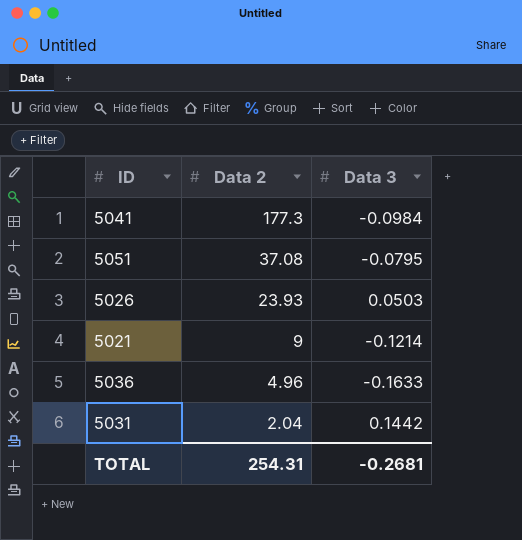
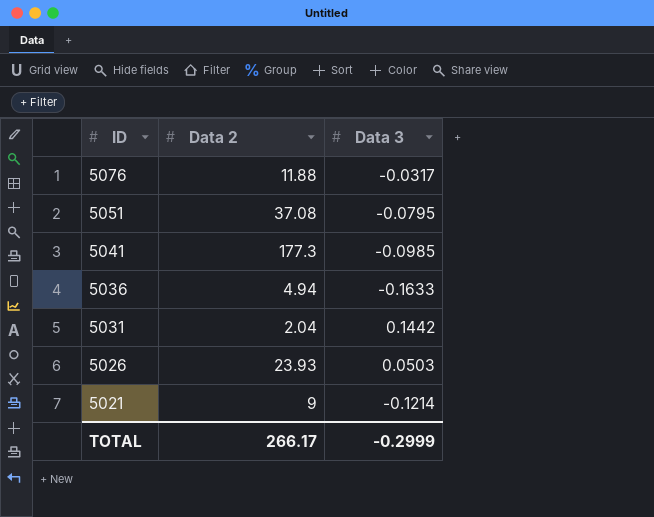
row order: Data 2 descending -> ID descending
row 5076: none -> 11.88 | -0.0317
5041 | Data 3: -0.0984 -> -0.0985
5036 | Data 2: 4.96 -> 4.94
TOTAL | Data 2: 254.31 -> 266.17
TOTAL | Data 3: -0.2681 -> -0.2999

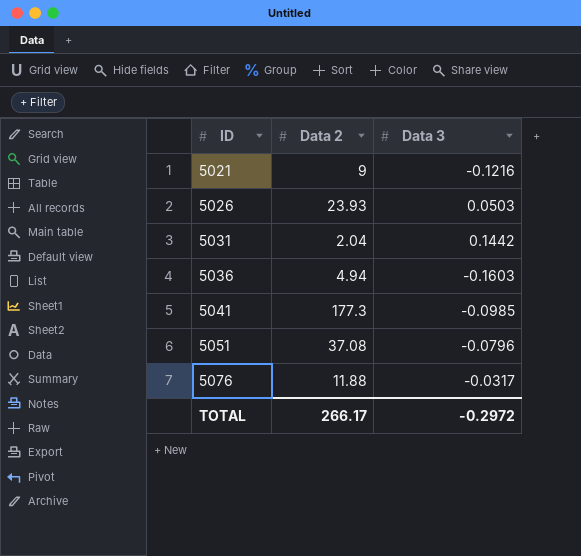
row order: ID descending -> ID ascending
5021 | Data 3: -0.1214 -> -0.1216
5036 | Data 3: -0.1633 -> -0.1603
5051 | Data 3: -0.0795 -> -0.0796
TOTAL | Data 3: -0.2999 -> -0.2972

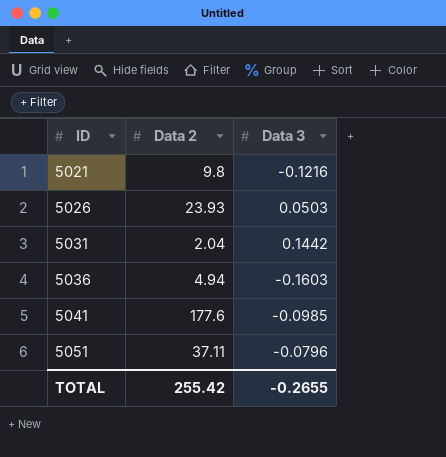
row 5076: 11.88 | -0.0317 -> none
5021 | Data 2: 9 -> 9.8
5041 | Data 2: 177.3 -> 177.6
5051 | Data 2: 37.08 -> 37.11
TOTAL | Data 2: 266.17 -> 255.42
TOTAL | Data 3: -0.2972 -> -0.2655

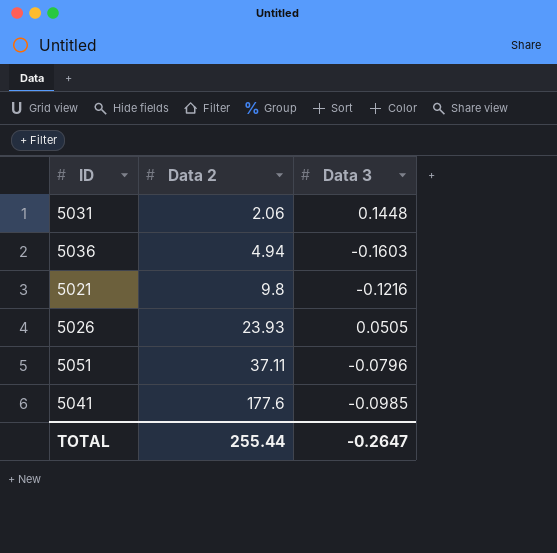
row order: ID ascending -> Data 2 ascending
5031 | Data 2: 2.04 -> 2.06
5031 | Data 3: 0.1442 -> 0.1448
5026 | Data 3: 0.0503 -> 0.0505
TOTAL | Data 2: 255.42 -> 255.44
TOTAL | Data 3: -0.2655 -> -0.2647

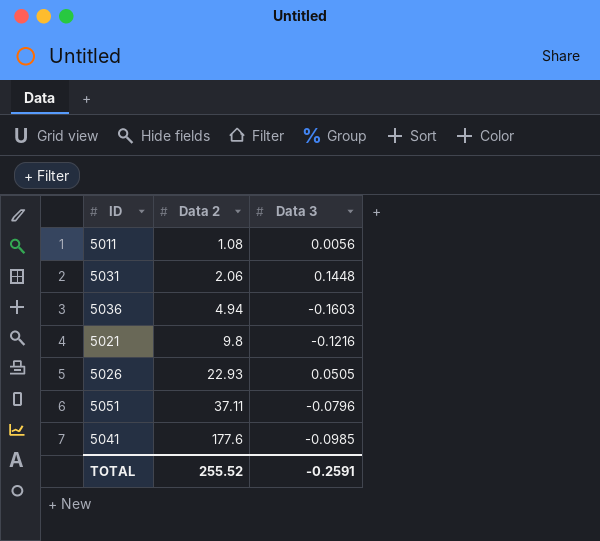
row 5011: none -> 1.08 | 0.0056
5026 | Data 2: 23.93 -> 22.93
TOTAL | Data 2: 255.44 -> 255.52
TOTAL | Data 3: -0.2647 -> -0.2591

